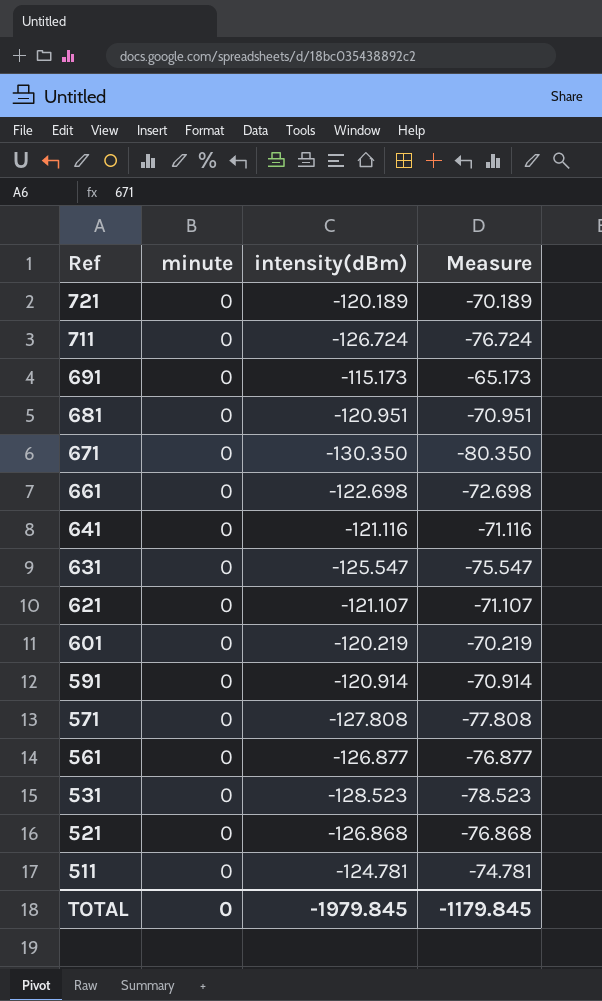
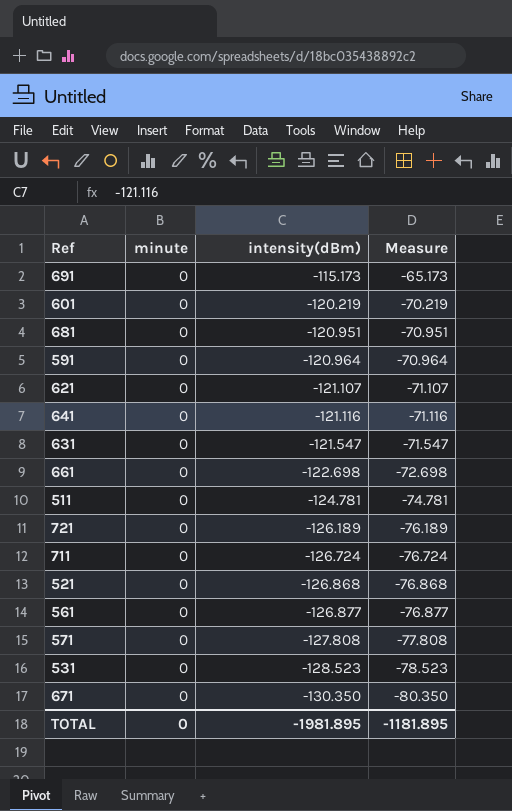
row order: Ref descending -> intensity(dBm) descending
591 | intensity(dBm): -120.914 -> -120.964
591 | Measure: -70.914 -> -70.964
631 | intensity(dBm): -125.547 -> -121.547
631 | Measure: -75.547 -> -71.547
721 | intensity(dBm): -120.189 -> -126.189
721 | Measure: -70.189 -> -76.189
TOTAL | intensity(dBm): -1979.845 -> -1981.895
TOTAL | Measure: -1179.845 -> -1181.895

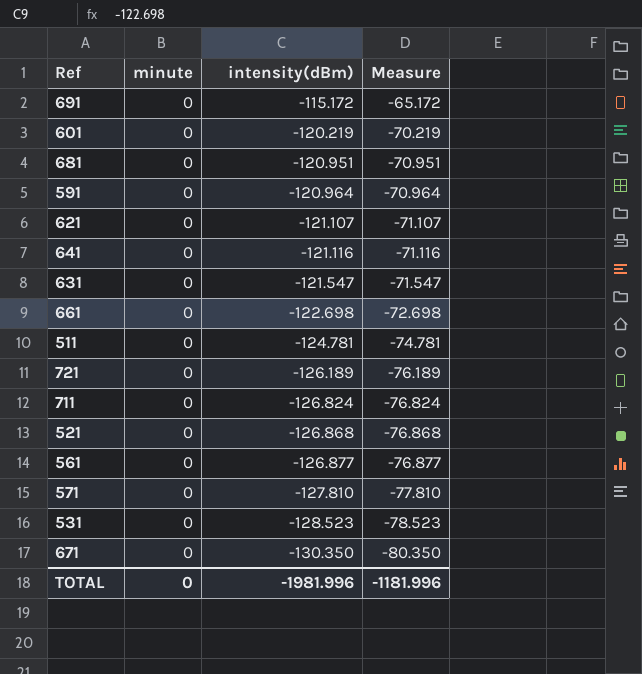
691 | intensity(dBm): -115.173 -> -115.172
691 | Measure: -65.173 -> -65.172
711 | intensity(dBm): -126.724 -> -126.824
711 | Measure: -76.724 -> -76.824
571 | intensity(dBm): -127.808 -> -127.810
571 | Measure: -77.808 -> -77.810
TOTAL | intensity(dBm): -1981.895 -> -1981.996
TOTAL | Measure: -1181.895 -> -1181.996

